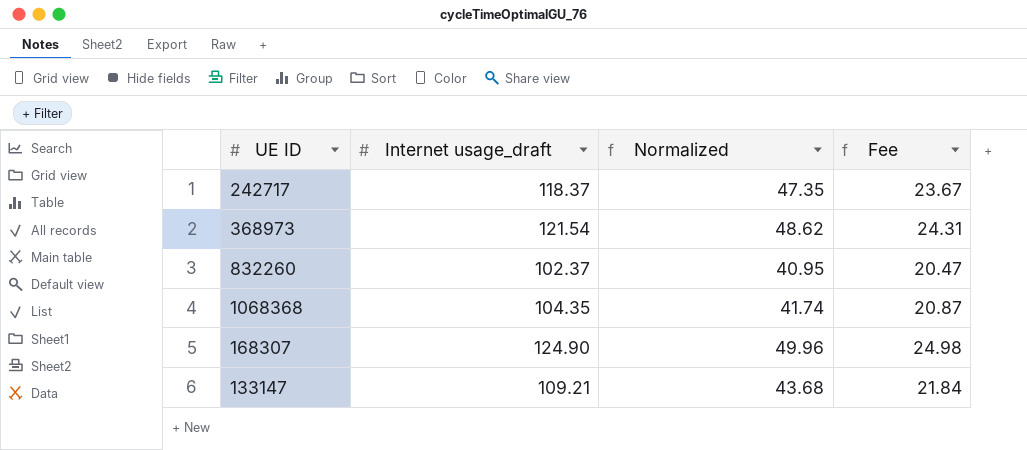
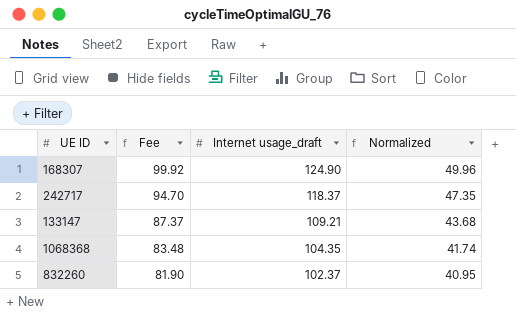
row order: none -> Fee descending
column Fee | formula: [Internet usage_draft] * 0.2 -> [Internet usage_draft] * 0.8
column Fee | position: 4 -> 2
row 368973: 121.54 | 48.62 | 24.31 -> none

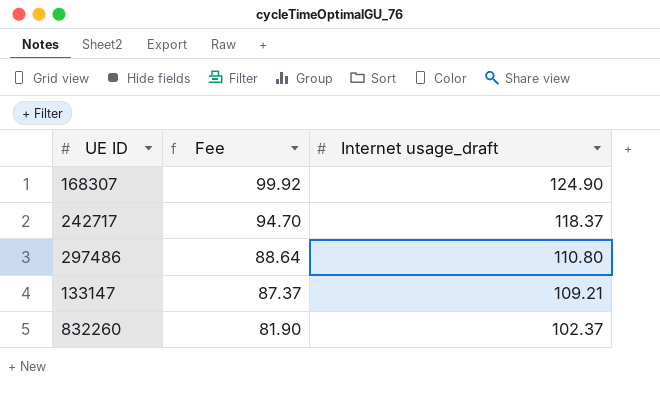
column Normalized | formula: [Internet usage_draft] * 0.4 -> none
row 1068368: 83.48 | 104.35 | 41.74 -> none
row 297486: none -> 88.64 | 110.80

